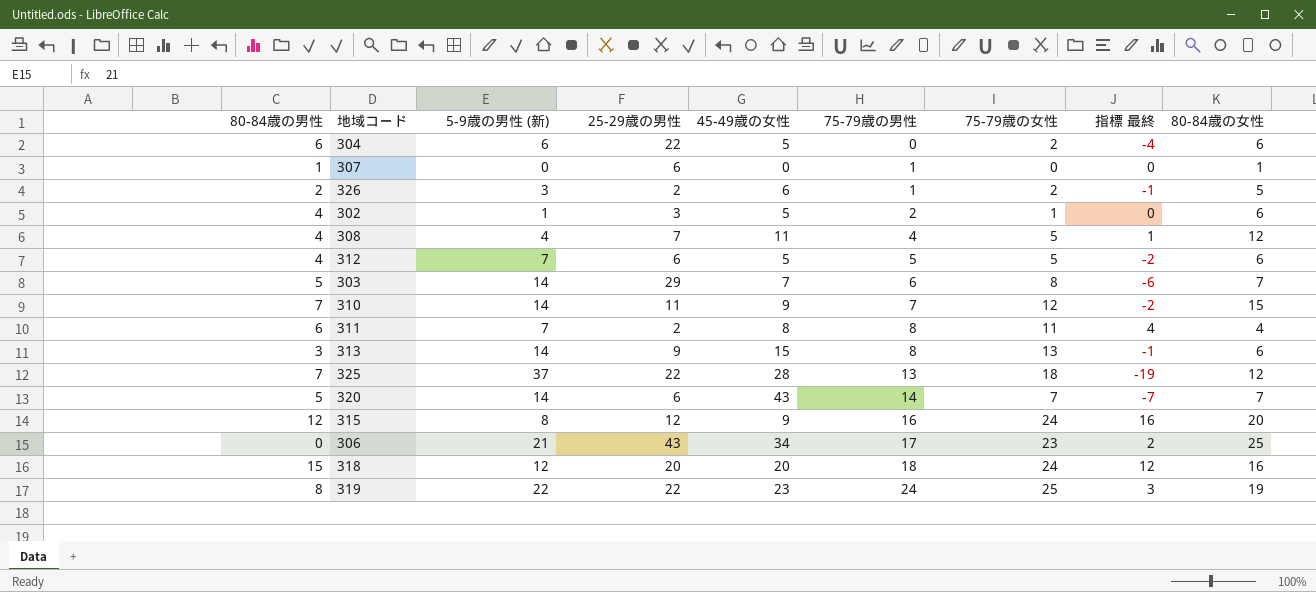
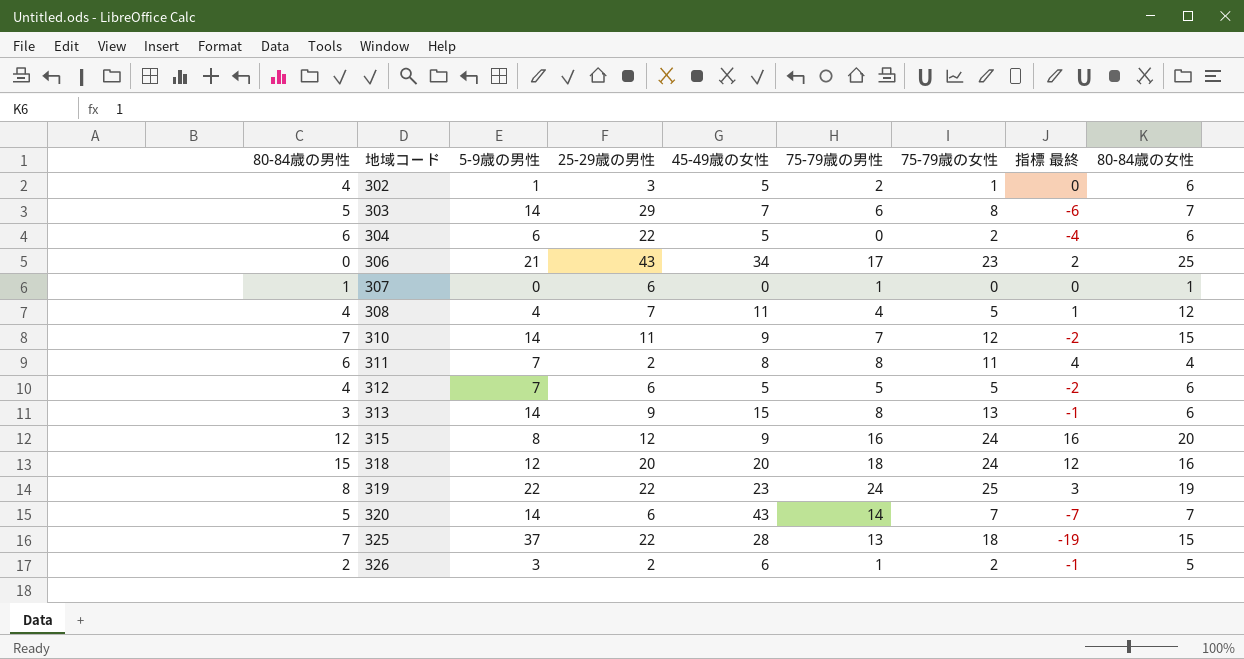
row order: 75-79歳の男性 ascending -> 地域コード ascending
column name: 5-9歳の男性 (新) -> 5-9歳の男性
325 | 80-84歳の女性: 12 -> 15

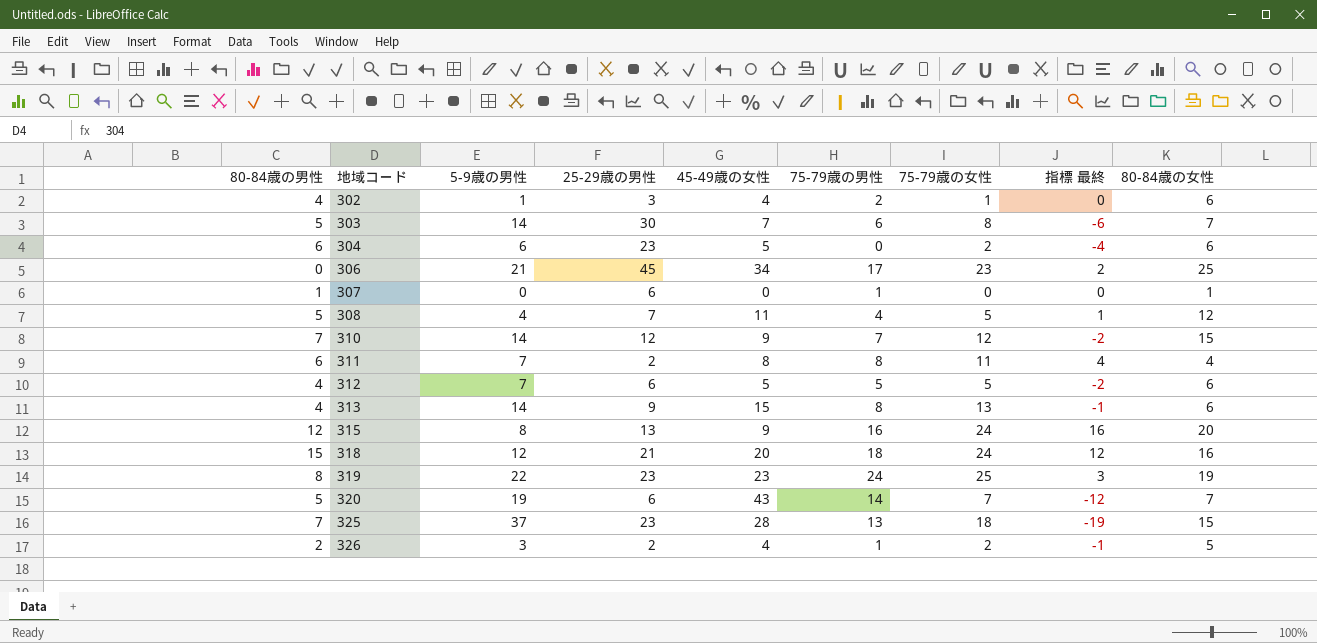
302 | 45-49歳の女性: 5 -> 4
303 | 25-29歳の男性: 29 -> 30
304 | 25-29歳の男性: 22 -> 23
306 | 25-29歳の男性: 43 -> 45
308 | 80-84歳の男性: 4 -> 5
310 | 25-29歳の男性: 11 -> 12
313 | 80-84歳の男性: 3 -> 4
315 | 25-29歳の男性: 12 -> 13
318 | 25-29歳の男性: 20 -> 21
319 | 25-29歳の男性: 22 -> 23
320 | 5-9歳の男性: 14 -> 19
320 | 指標 最終: -7 -> -12
325 | 25-29歳の男性: 22 -> 23
326 | 45-49歳の女性: 6 -> 4

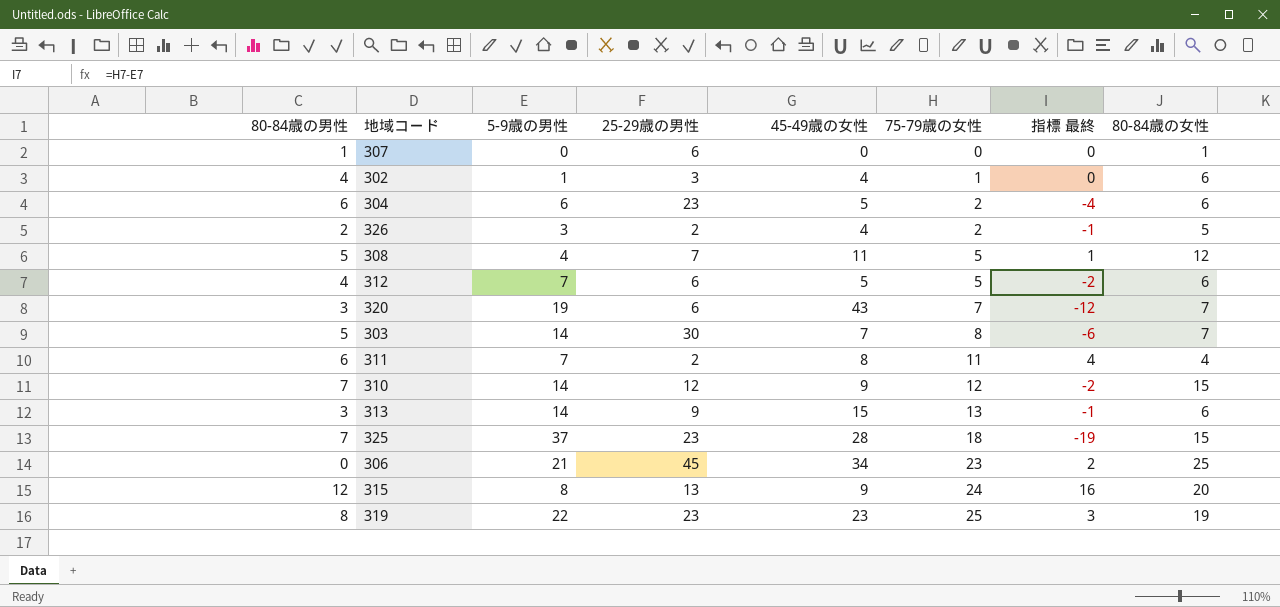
row order: 地域コード ascending -> 75-79歳の女性 ascending
column 75-79歳の男性 | position: 6 -> none
row 318: 15 | 12 | 21 | 20 | 18 | 24 | 12 | 16 -> none
320 | 80-84歳の男性: 5 -> 3
313 | 80-84歳の男性: 4 -> 3

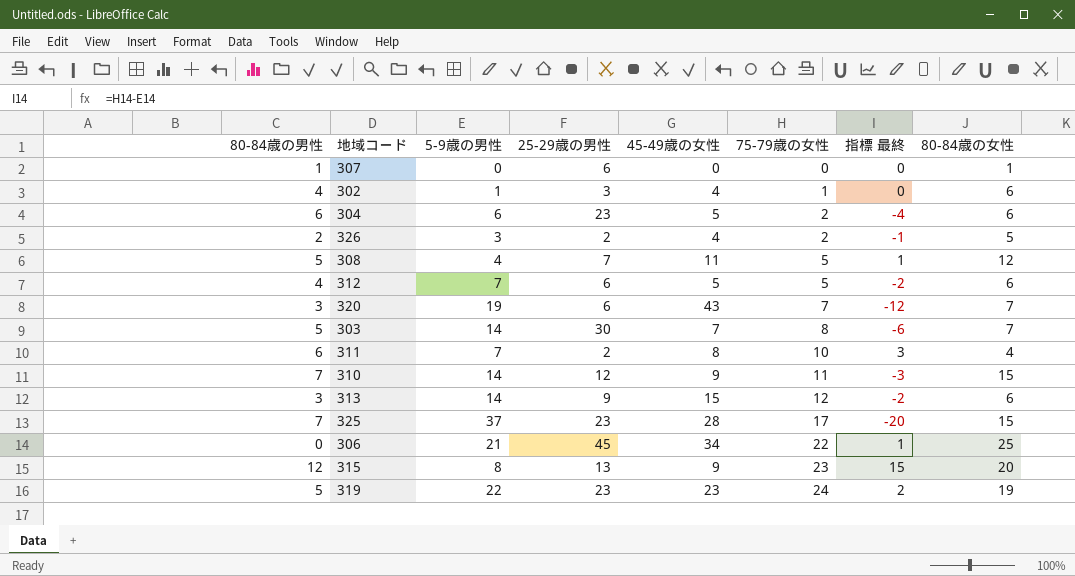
311 | 75-79歳の女性: 11 -> 10
311 | 指標 最終: 4 -> 3
310 | 75-79歳の女性: 12 -> 11
310 | 指標 最終: -2 -> -3
313 | 75-79歳の女性: 13 -> 12
313 | 指標 最終: -1 -> -2
325 | 75-79歳の女性: 18 -> 17
325 | 指標 最終: -19 -> -20
306 | 75-79歳の女性: 23 -> 22
306 | 指標 最終: 2 -> 1
315 | 75-79歳の女性: 24 -> 23
315 | 指標 最終: 16 -> 15
319 | 80-84歳の男性: 8 -> 5
319 | 75-79歳の女性: 25 -> 24
319 | 指標 最終: 3 -> 2

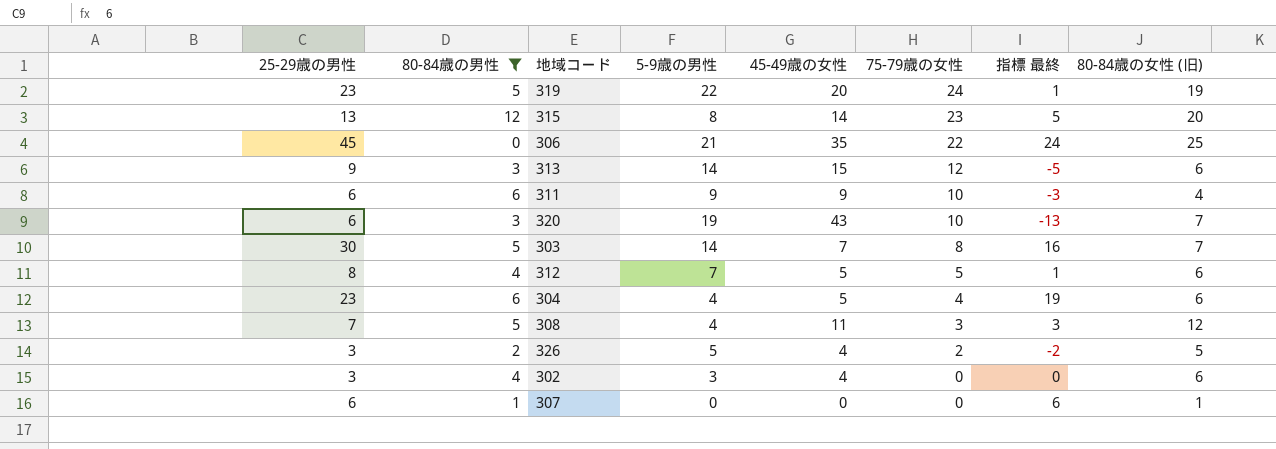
filter: none -> 80-84歳の男性 != 7
row order: 75-79歳の女性 ascending -> 75-79歳の女性 descending
column 25-29歳の男性 | position: 4 -> 1
column 指標 最終 | formula: [75-79歳の女性] - [5-9歳の男性] -> [25-29歳の男性] - [5-9歳の男性]
column name: 80-84歳の女性 -> 80-84歳の女性 (旧)
319 | 45-49歳の女性: 23 -> 20
315 | 45-49歳の女性: 9 -> 14
306 | 45-49歳の女性: 34 -> 35
311 | 25-29歳の男性: 2 -> 6
311 | 5-9歳の男性: 7 -> 9
311 | 45-49歳の女性: 8 -> 9
320 | 75-79歳の女性: 7 -> 10
312 | 25-29歳の男性: 6 -> 8
304 | 5-9歳の男性: 6 -> 4
304 | 75-79歳の女性: 2 -> 4
308 | 75-79歳の女性: 5 -> 3
326 | 25-29歳の男性: 2 -> 3
326 | 5-9歳の男性: 3 -> 5
302 | 5-9歳の男性: 1 -> 3
302 | 75-79歳の女性: 1 -> 0

